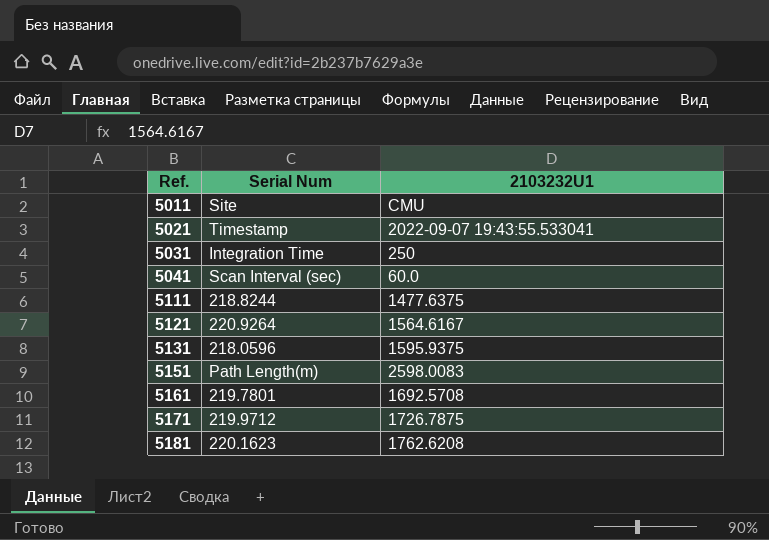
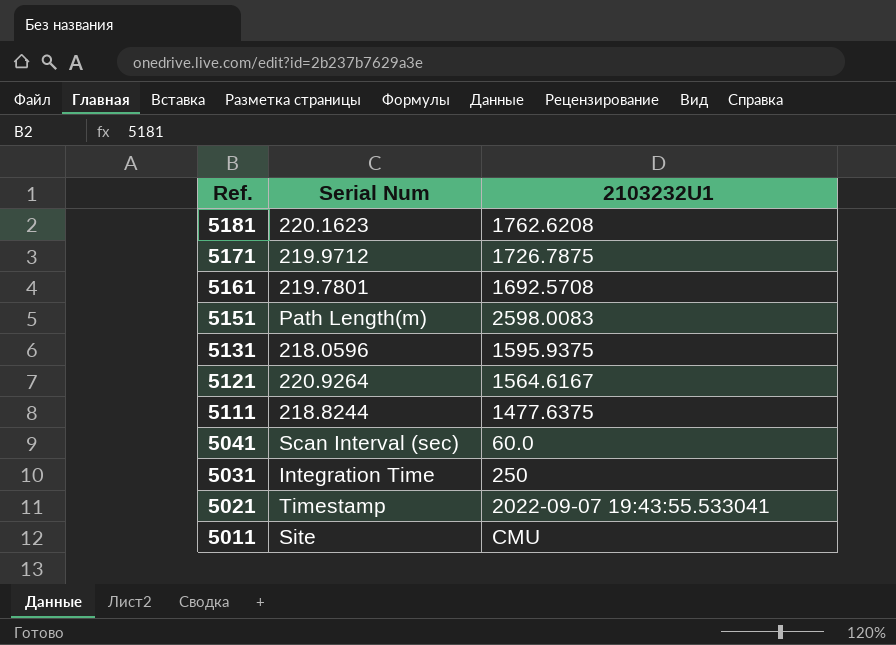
row order: Ref. ascending -> Ref. descending

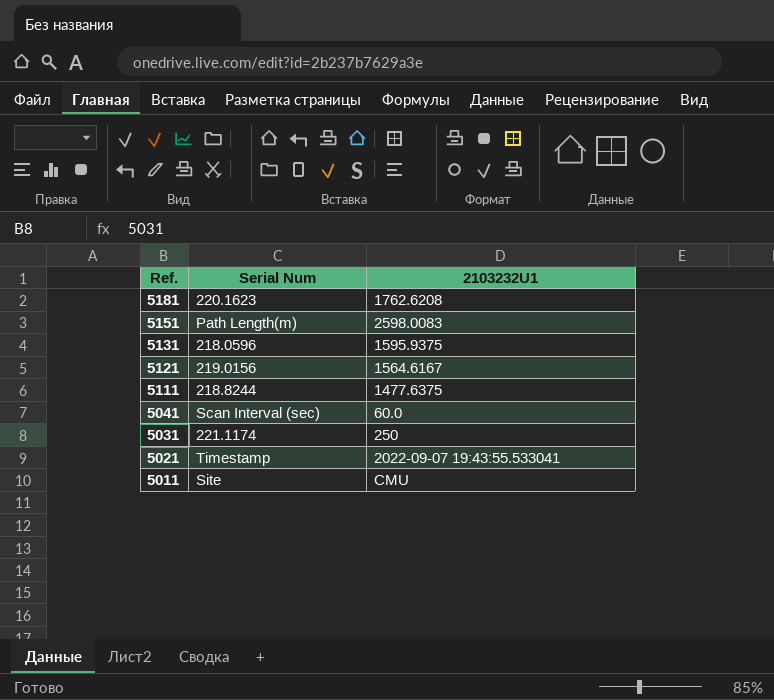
row 5171: 219.9712 | 1726.7875 -> none
row 5161: 219.7801 | 1692.5708 -> none
5121 | Serial Num: 220.9264 -> 219.0156
5031 | Serial Num: Integration Time -> 221.1174

